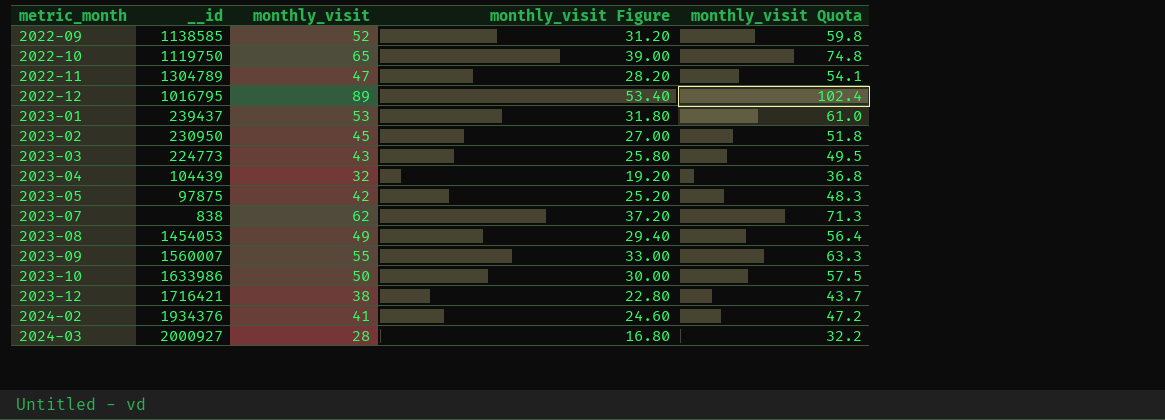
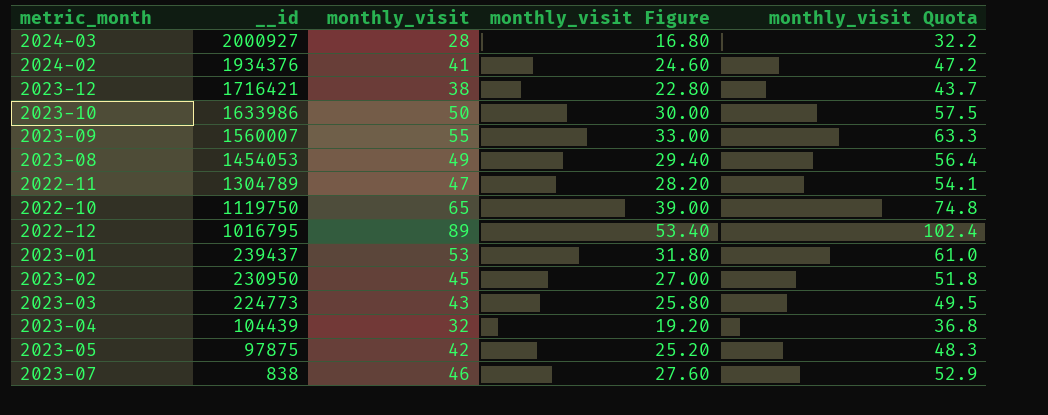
row order: metric_month ascending -> __id descending
row 2022-09: 1138585 | 52 | 31.20 | 59.8 -> none
2023-07 | monthly_visit: 62 -> 46
2023-07 | monthly_visit Figure: 37.20 -> 27.60
2023-07 | monthly_visit Quota: 71.3 -> 52.9

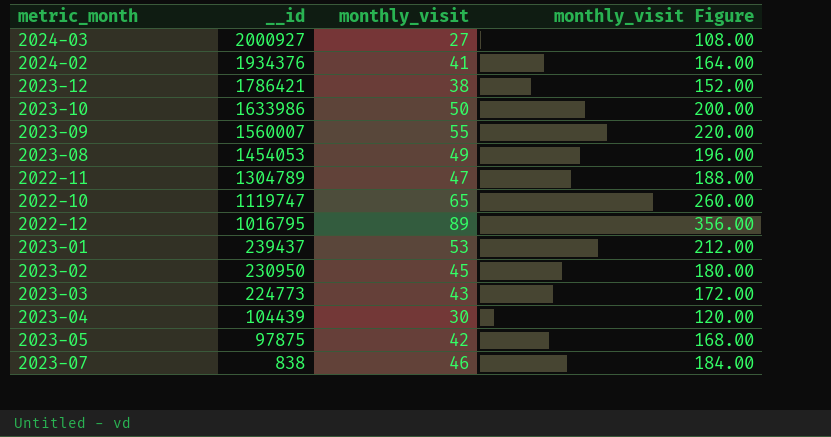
column monthly_visit Quota | formula: [monthly_visit] * 1.15 -> none
column monthly_visit Figure | formula: [monthly_visit] * 0.6 -> [monthly_visit] * 4
2024-03 | monthly_visit: 28 -> 27
2023-12 | __id: 1716421 -> 1786421
2022-10 | __id: 1119750 -> 1119747
2023-04 | monthly_visit: 32 -> 30

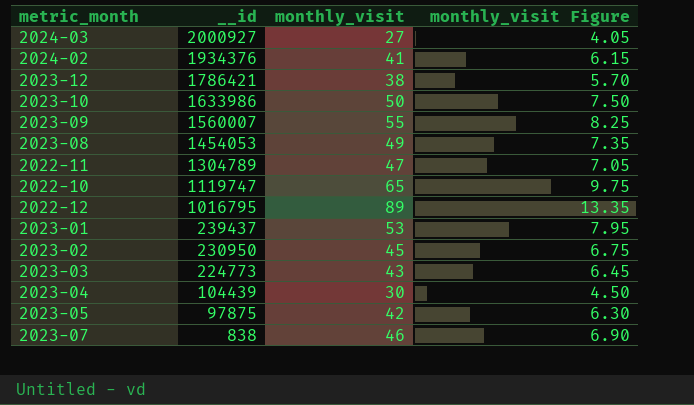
column monthly_visit Figure | formula: [monthly_visit] * 4 -> [monthly_visit] * 0.15

